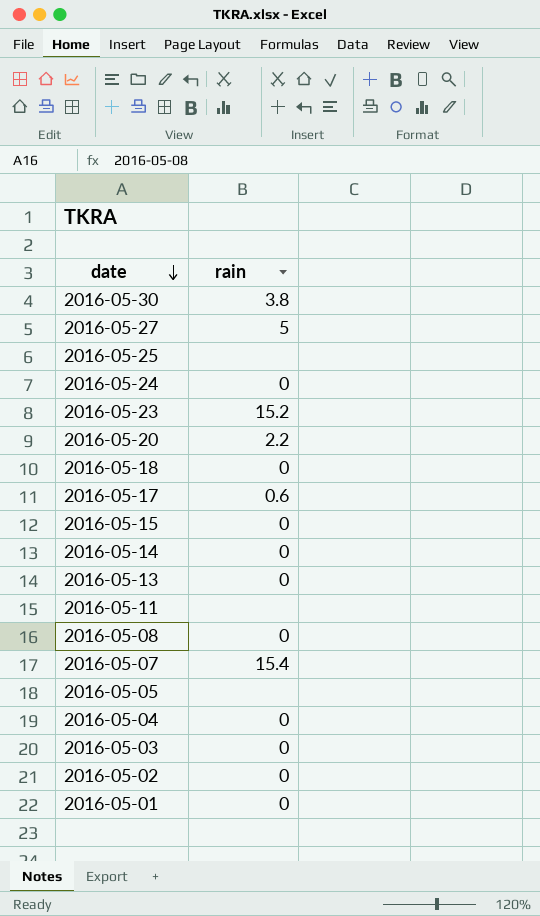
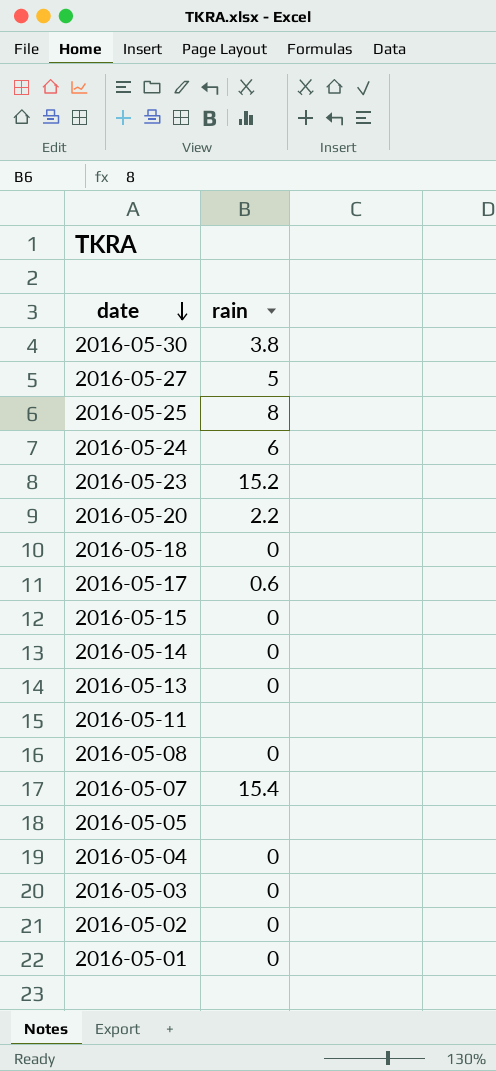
2016-05-25 | rain: none -> 8
2016-05-24 | rain: 0 -> 6

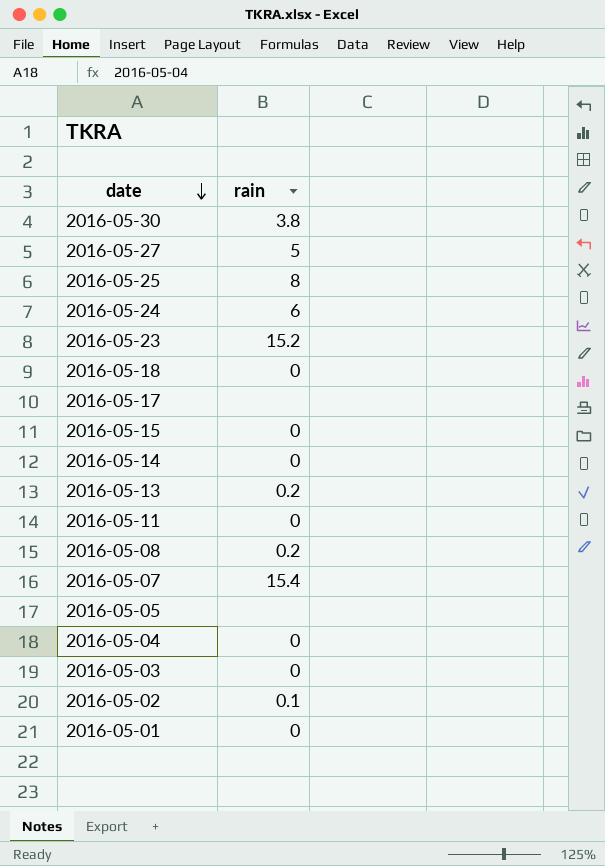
row 2016-05-20: 2.2 -> none
2016-05-17 | rain: 0.6 -> none
2016-05-13 | rain: 0 -> 0.2
2016-05-11 | rain: none -> 0
2016-05-08 | rain: 0 -> 0.2
2016-05-02 | rain: 0 -> 0.1

